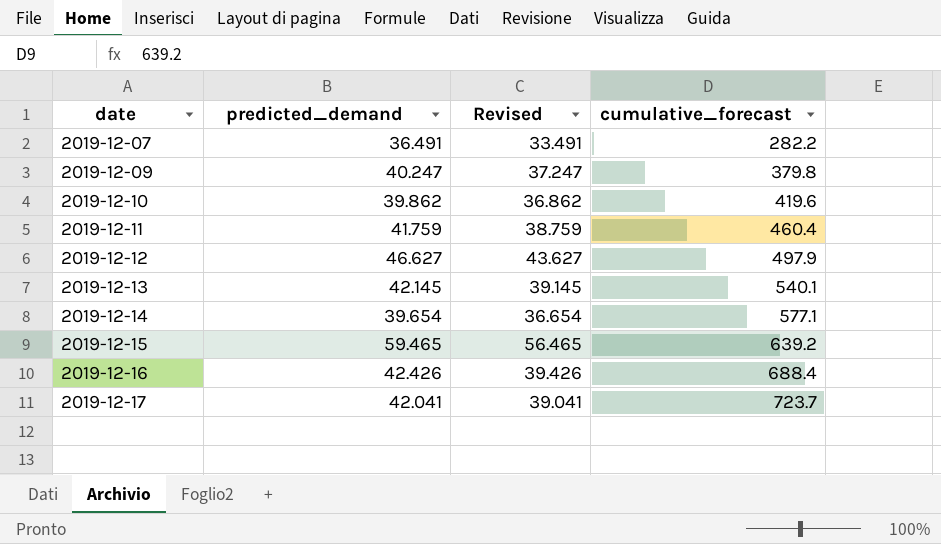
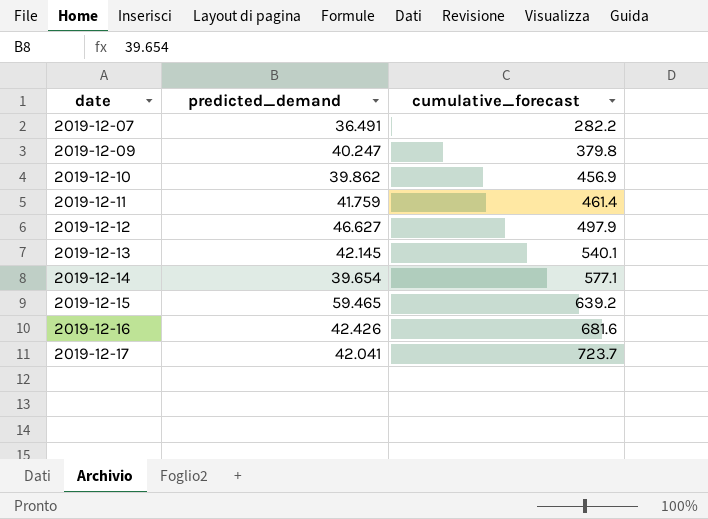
column Revised | formula: [predicted_demand] - 3 -> none
2019-12-10 | cumulative_forecast: 419.6 -> 456.9
2019-12-11 | cumulative_forecast: 460.4 -> 461.4
2019-12-16 | cumulative_forecast: 688.4 -> 681.6

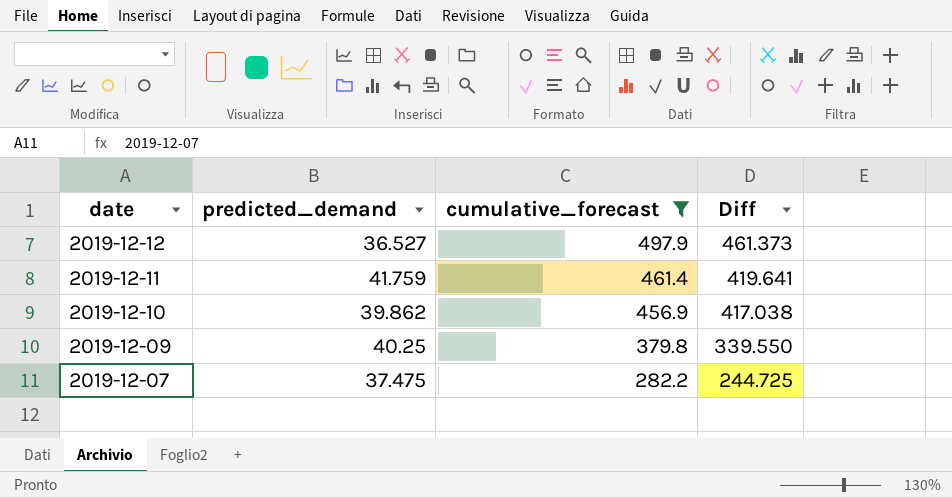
filter: none -> cumulative_forecast <= 497.9
row order: date ascending -> date descending
column Diff | formula: none -> [cumulative_forecast] - [predicted_demand]
2019-12-12 | predicted_demand: 46.627 -> 36.527
2019-12-09 | predicted_demand: 40.247 -> 40.25
2019-12-07 | predicted_demand: 36.491 -> 37.475

